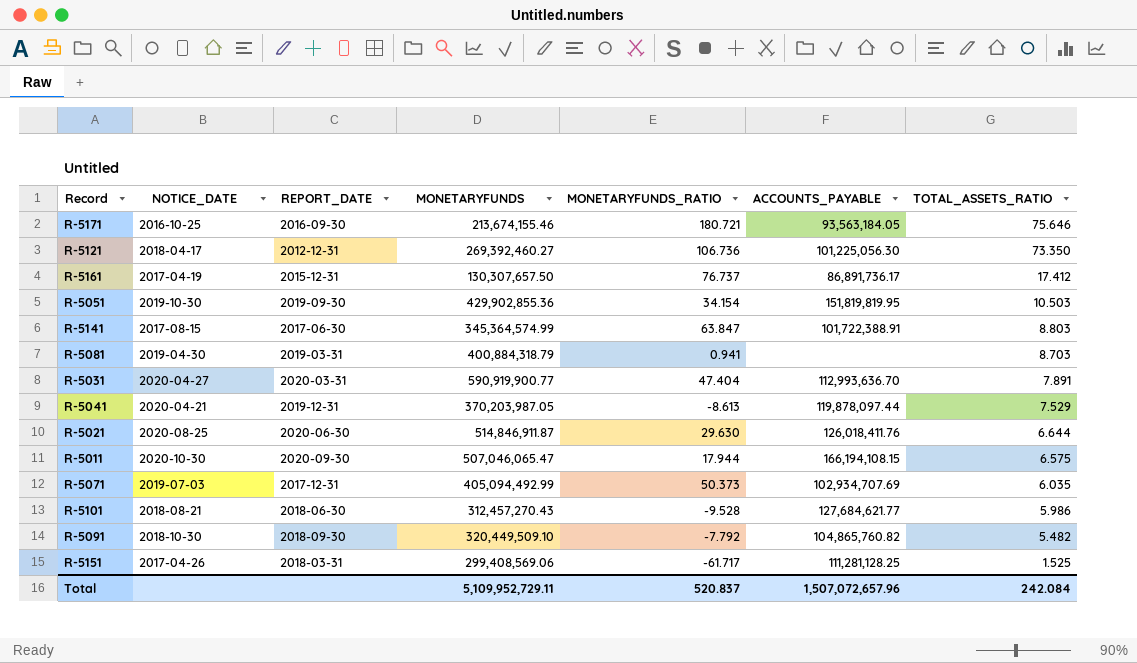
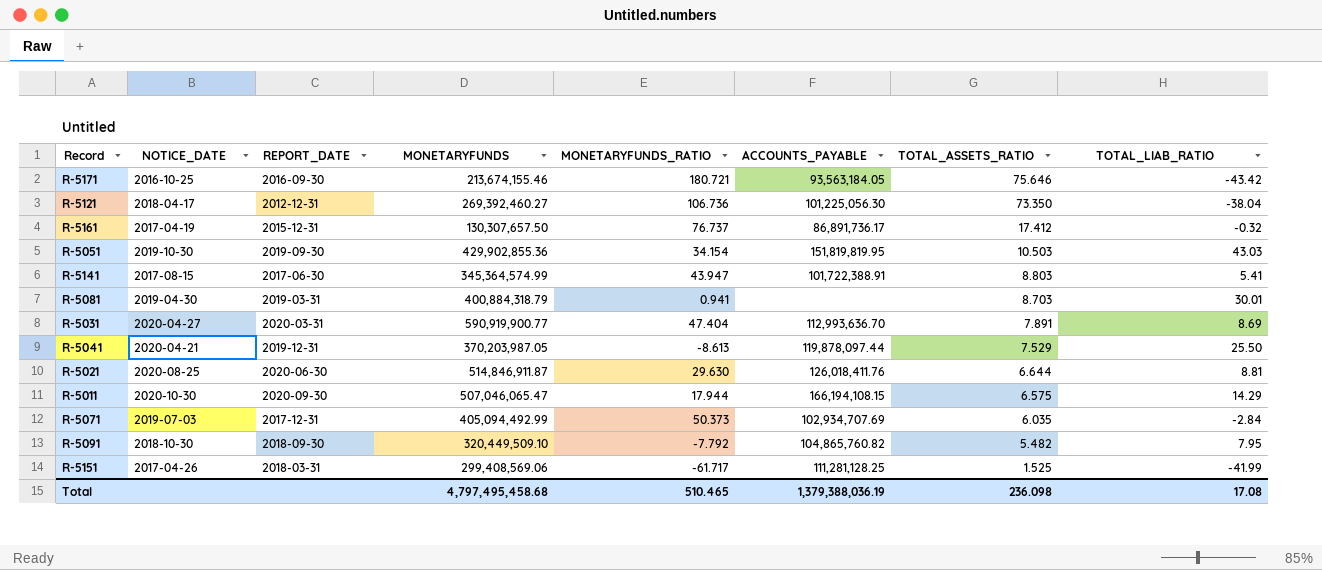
column TOTAL_LIAB_RATIO | position: none -> 8
row R-5101: 2018-08-21 | 2018-06-30 | 312,457,270.43 | -9.528 | 127,684,621.77 | 5.986 -> none
R-5141 | MONETARYFUNDS_RATIO: 63.847 -> 43.947
Total | MONETARYFUNDS: 5,109,952,729.11 -> 4,797,495,458.68
Total | MONETARYFUNDS_RATIO: 520.837 -> 510.465
Total | ACCOUNTS_PAYABLE: 1,507,072,657.96 -> 1,379,388,036.19
Total | TOTAL_ASSETS_RATIO: 242.084 -> 236.098

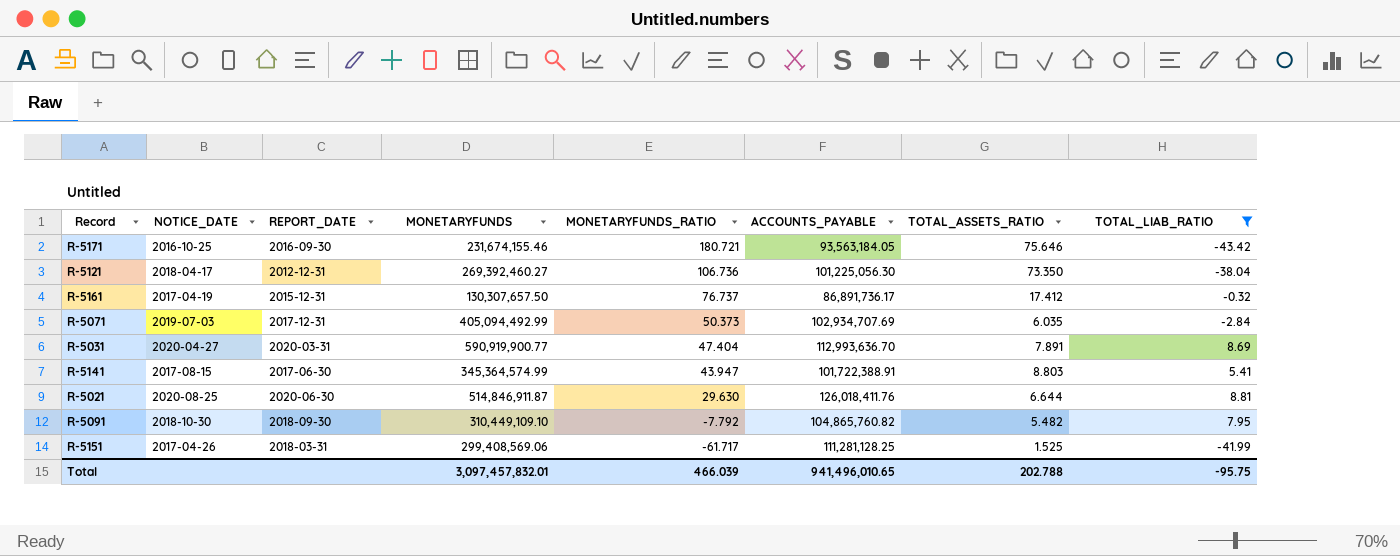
filter: none -> TOTAL_LIAB_RATIO <= 8.81
row order: TOTAL_ASSETS_RATIO descending -> MONETARYFUNDS_RATIO descending
R-5171 | MONETARYFUNDS: 213,674,155.46 -> 231,674,155.46
R-5091 | MONETARYFUNDS: 320,449,509.10 -> 310,449,109.10
Total | MONETARYFUNDS: 4,797,495,458.68 -> 3,097,457,832.01
Total | MONETARYFUNDS_RATIO: 510.465 -> 466.039
Total | ACCOUNTS_PAYABLE: 1,379,388,036.19 -> 941,496,010.65
Total | TOTAL_ASSETS_RATIO: 236.098 -> 202.788
Total | TOTAL_LIAB_RATIO: 17.08 -> -95.75

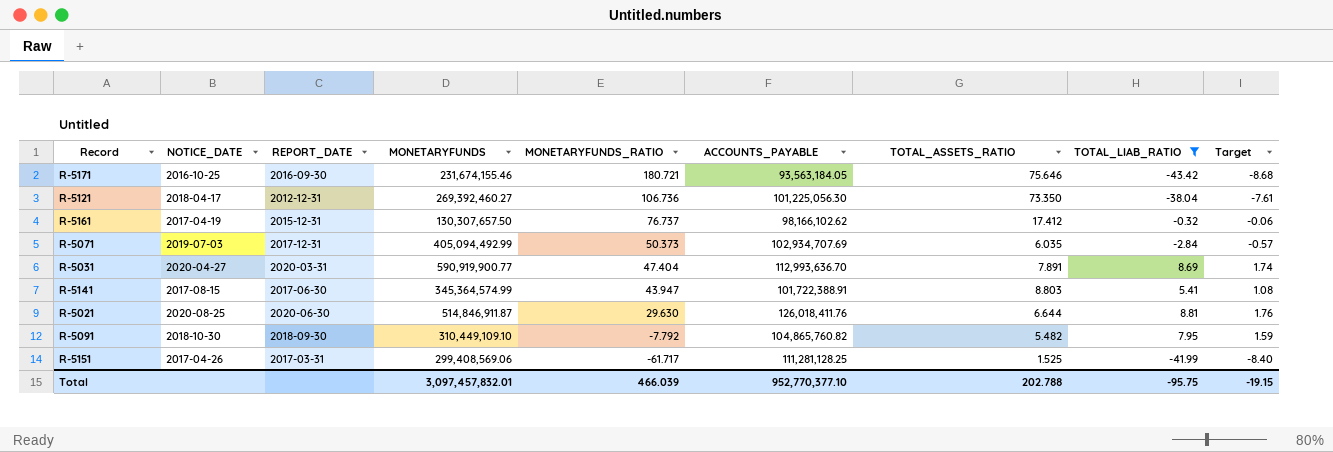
column Target | formula: none -> [TOTAL_LIAB_RATIO] * 0.2
R-5161 | ACCOUNTS_PAYABLE: 86,891,736.17 -> 98,166,102.62
R-5151 | REPORT_DATE: 2018-03-31 -> 2017-03-31
Total | ACCOUNTS_PAYABLE: 941,496,010.65 -> 952,770,377.10

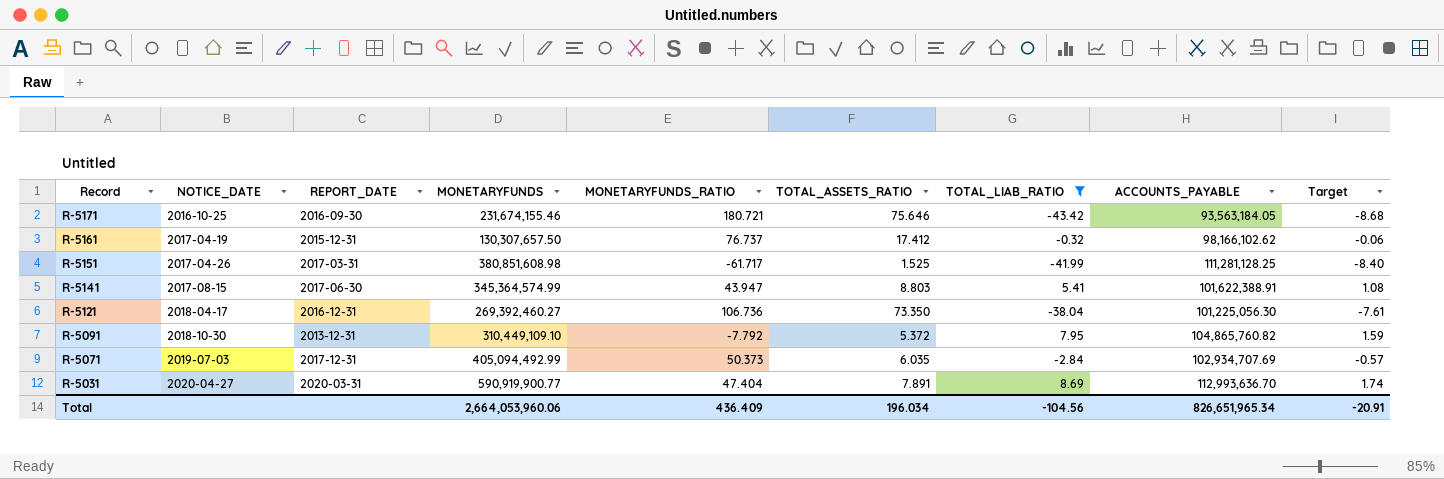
row order: MONETARYFUNDS_RATIO descending -> Record descending
column ACCOUNTS_PAYABLE | position: 6 -> 8
row R-5021: 2020-08-25 | 2020-06-30 | 514,846,911.87 | 29.630 | 126,018,411.76 | 6.644 | 8.81 | 1.76 -> none
R-5151 | MONETARYFUNDS: 299,408,569.06 -> 380,851,608.98
R-5141 | ACCOUNTS_PAYABLE: 101,722,388.91 -> 101,622,388.91
R-5121 | REPORT_DATE: 2012-12-31 -> 2016-12-31
R-5091 | REPORT_DATE: 2018-09-30 -> 2013-12-31
R-5091 | TOTAL_ASSETS_RATIO: 5.482 -> 5.372
Total | MONETARYFUNDS: 3,097,457,832.01 -> 2,664,053,960.06
Total | MONETARYFUNDS_RATIO: 466.039 -> 436.409
Total | TOTAL_ASSETS_RATIO: 202.788 -> 196.034
Total | TOTAL_LIAB_RATIO: -95.75 -> -104.56
Total | ACCOUNTS_PAYABLE: 952,770,377.10 -> 826,651,965.34
Total | Target: -19.15 -> -20.91

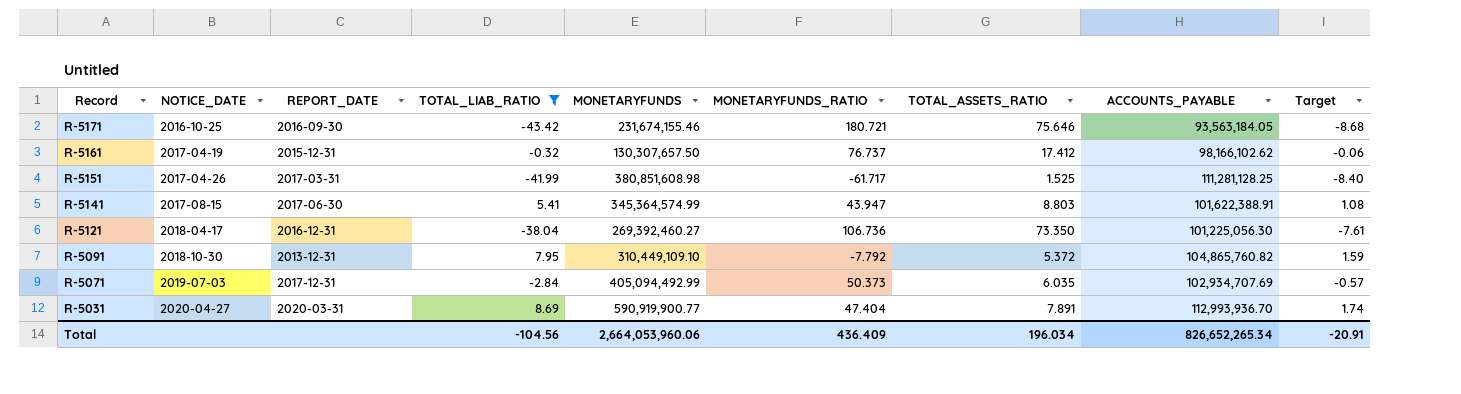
column TOTAL_LIAB_RATIO | position: 7 -> 4
R-5031 | ACCOUNTS_PAYABLE: 112,993,636.70 -> 112,993,936.70
Total | ACCOUNTS_PAYABLE: 826,651,965.34 -> 826,652,265.34

